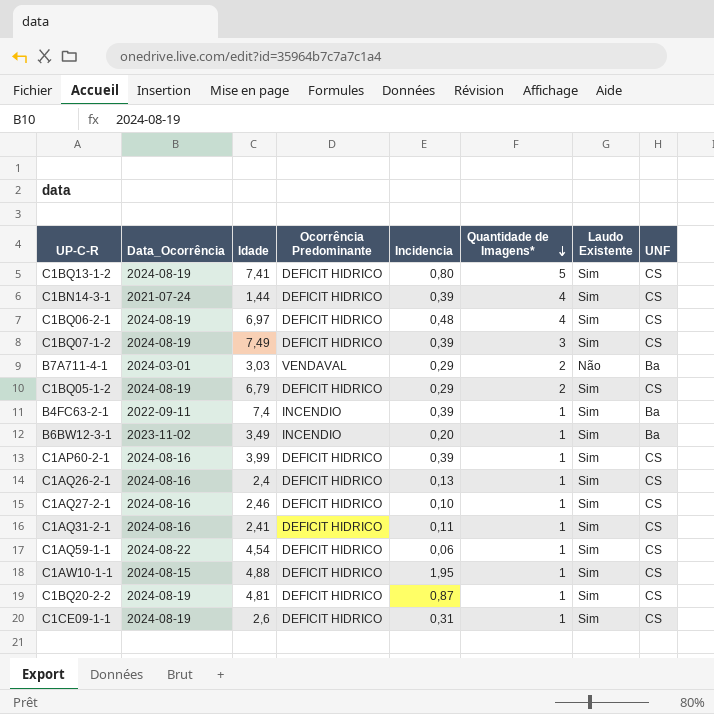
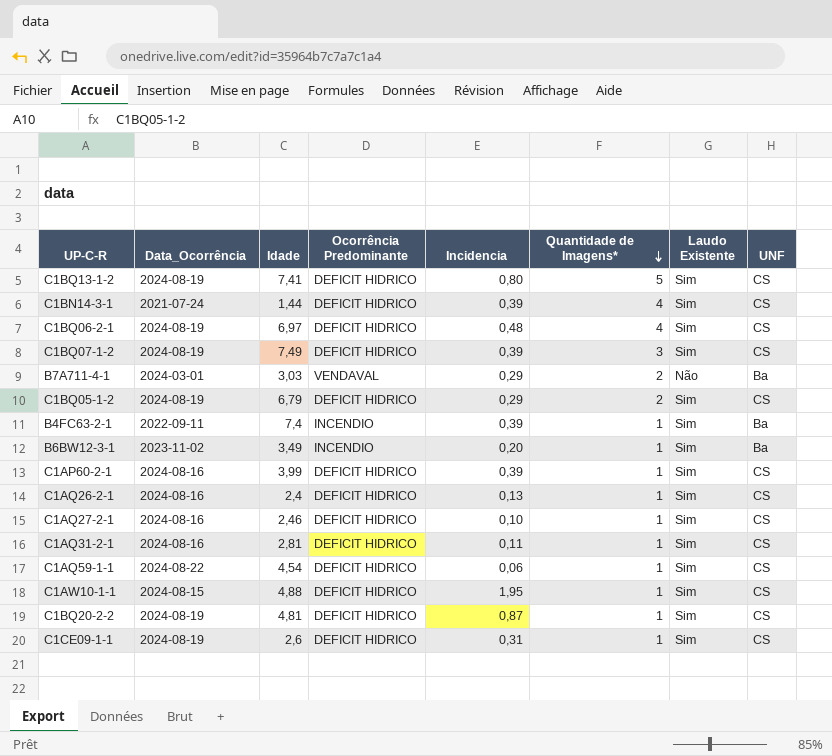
C1AQ31-2-1 | Idade: 2,41 -> 2,81

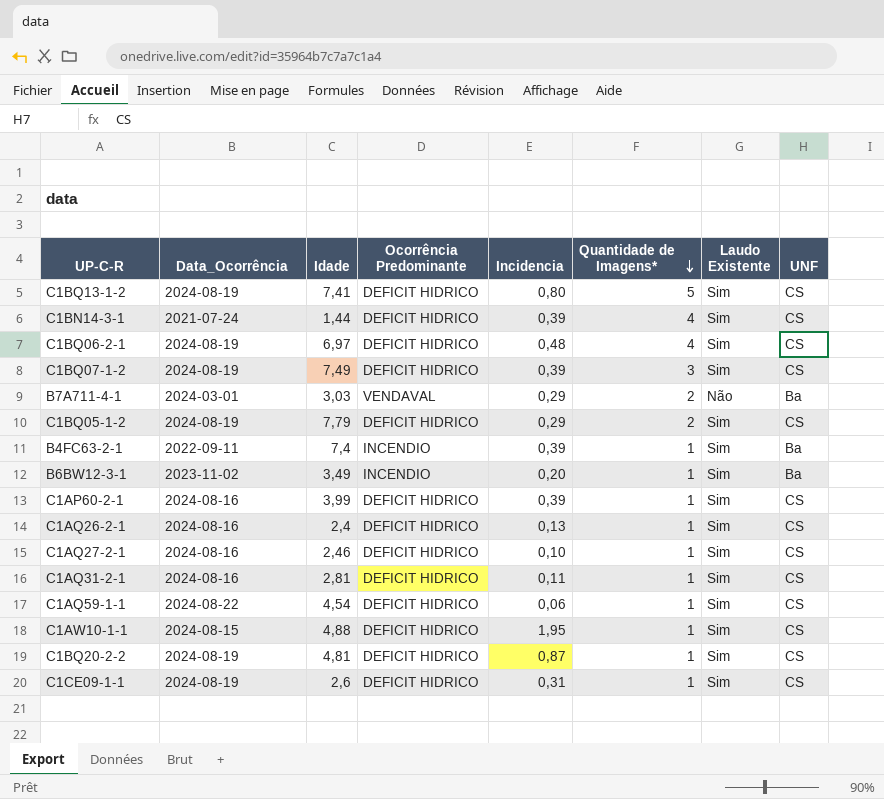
C1BQ05-1-2 | Idade: 6,79 -> 7,79

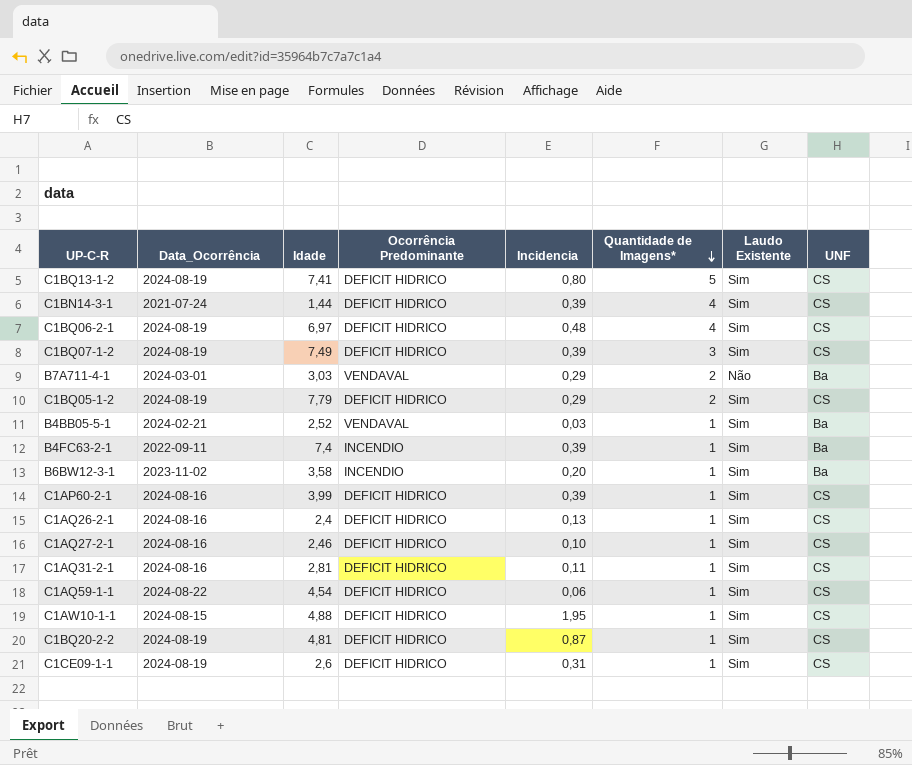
row B4BB05-5-1: none -> 2024-02-21 | 2,52 | VENDAVAL | 0,03 | 1 | Sim | Ba
B6BW12-3-1 | Idade: 3,49 -> 3,58

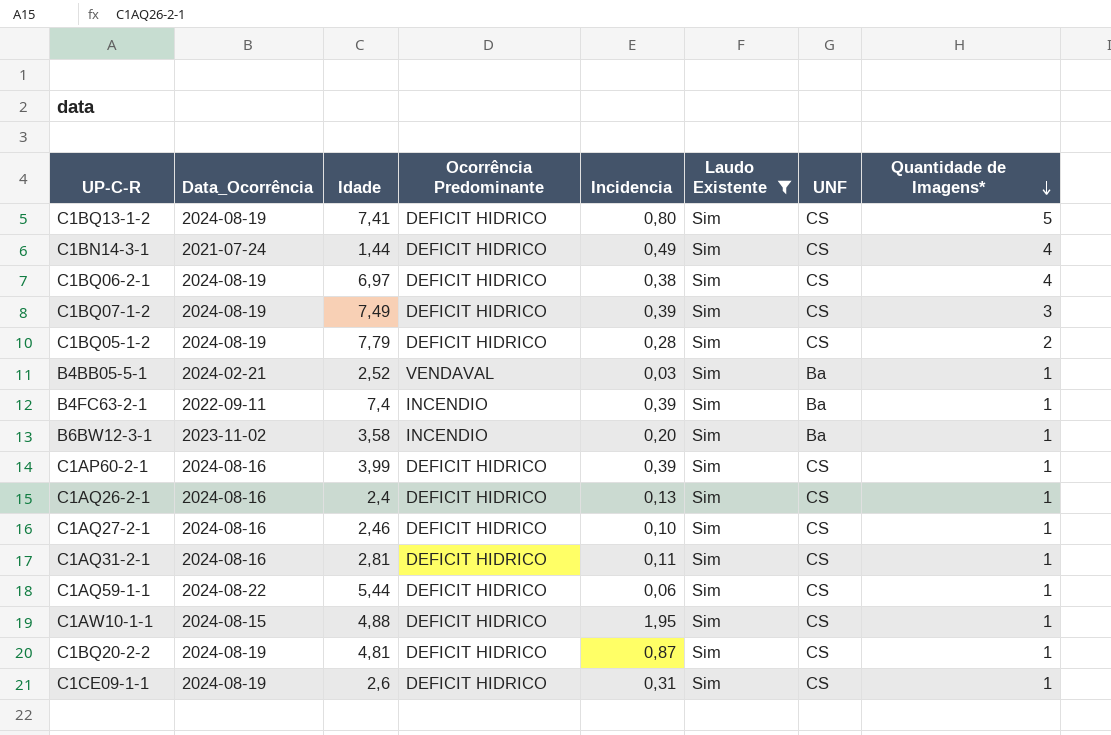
filter: none -> Laudo Existente = Sim
column Quantidade de Imagens* | position: 6 -> 8
C1BN14-3-1 | Incidencia: 0,39 -> 0,49
C1BQ06-2-1 | Incidencia: 0,48 -> 0,38
C1BQ05-1-2 | Incidencia: 0,29 -> 0,28
C1AQ59-1-1 | Idade: 4,54 -> 5,44

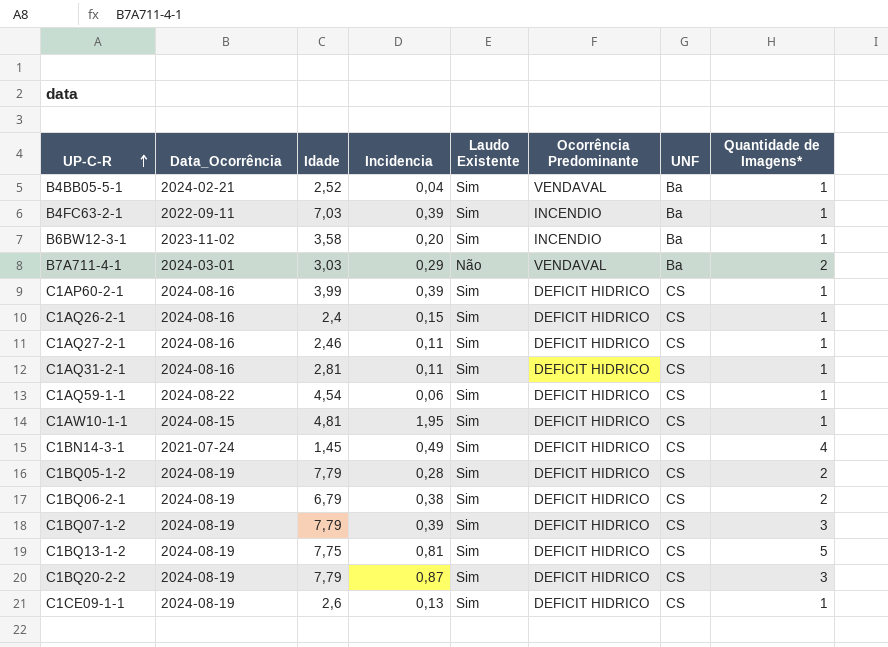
filter: Laudo Existente = Sim -> none
row order: Quantidade de Imagens* descending -> UP-C-R ascending
column Ocorrência Predominante | position: 4 -> 6
B4BB05-5-1 | Incidencia: 0,03 -> 0,04
B4FC63-2-1 | Idade: 7,4 -> 7,03
C1AQ26-2-1 | Incidencia: 0,13 -> 0,15
C1AQ27-2-1 | Incidencia: 0,10 -> 0,11
C1AQ59-1-1 | Idade: 5,44 -> 4,54
C1AW10-1-1 | Idade: 4,88 -> 4,81
C1BN14-3-1 | Idade: 1,44 -> 1,45
C1BQ06-2-1 | Idade: 6,97 -> 6,79
C1BQ06-2-1 | Quantidade de Imagens*: 4 -> 2
C1BQ07-1-2 | Idade: 7,49 -> 7,79
C1BQ13-1-2 | Idade: 7,41 -> 7,75
C1BQ13-1-2 | Incidencia: 0,80 -> 0,81
C1BQ20-2-2 | Idade: 4,81 -> 7,79
C1BQ20-2-2 | Quantidade de Imagens*: 1 -> 3
C1CE09-1-1 | Incidencia: 0,31 -> 0,13

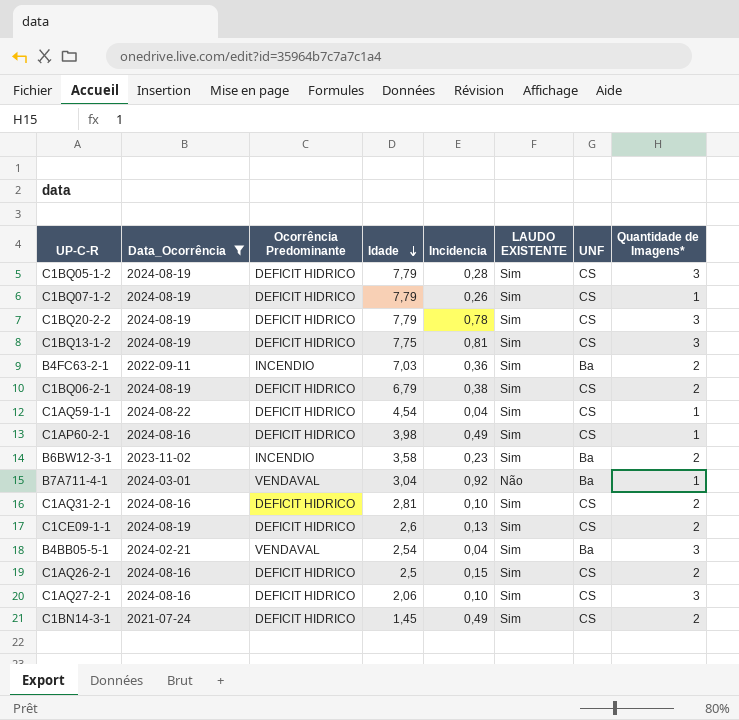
filter: none -> Data_Ocorrência != 2024-08-15
row order: UP-C-R ascending -> Idade descending
column Ocorrência Predominante | position: 6 -> 3
column name: Laudo Existente -> LAUDO EXISTENTE
C1BQ05-1-2 | Quantidade de Imagens*: 2 -> 3
C1BQ07-1-2 | Incidencia: 0,39 -> 0,26
C1BQ07-1-2 | Quantidade de Imagens*: 3 -> 1
C1BQ20-2-2 | Incidencia: 0,87 -> 0,78
C1BQ13-1-2 | Quantidade de Imagens*: 5 -> 3
B4FC63-2-1 | Incidencia: 0,39 -> 0,36
B4FC63-2-1 | Quantidade de Imagens*: 1 -> 2
C1AQ59-1-1 | Incidencia: 0,06 -> 0,04
C1AP60-2-1 | Idade: 3,99 -> 3,98
C1AP60-2-1 | Incidencia: 0,39 -> 0,49
B6BW12-3-1 | Incidencia: 0,20 -> 0,23
B6BW12-3-1 | Quantidade de Imagens*: 1 -> 2
B7A711-4-1 | Idade: 3,03 -> 3,04
B7A711-4-1 | Incidencia: 0,29 -> 0,92
B7A711-4-1 | Quantidade de Imagens*: 2 -> 1
C1AQ31-2-1 | Incidencia: 0,11 -> 0,10
C1AQ31-2-1 | Quantidade de Imagens*: 1 -> 2
C1CE09-1-1 | Quantidade de Imagens*: 1 -> 2
B4BB05-5-1 | Idade: 2,52 -> 2,54
B4BB05-5-1 | Quantidade de Imagens*: 1 -> 3
C1AQ26-2-1 | Idade: 2,4 -> 2,5
C1AQ26-2-1 | Quantidade de Imagens*: 1 -> 2
C1AQ27-2-1 | Idade: 2,46 -> 2,06
C1AQ27-2-1 | Incidencia: 0,11 -> 0,10
C1AQ27-2-1 | Quantidade de Imagens*: 1 -> 3
C1BN14-3-1 | Quantidade de Imagens*: 4 -> 2

